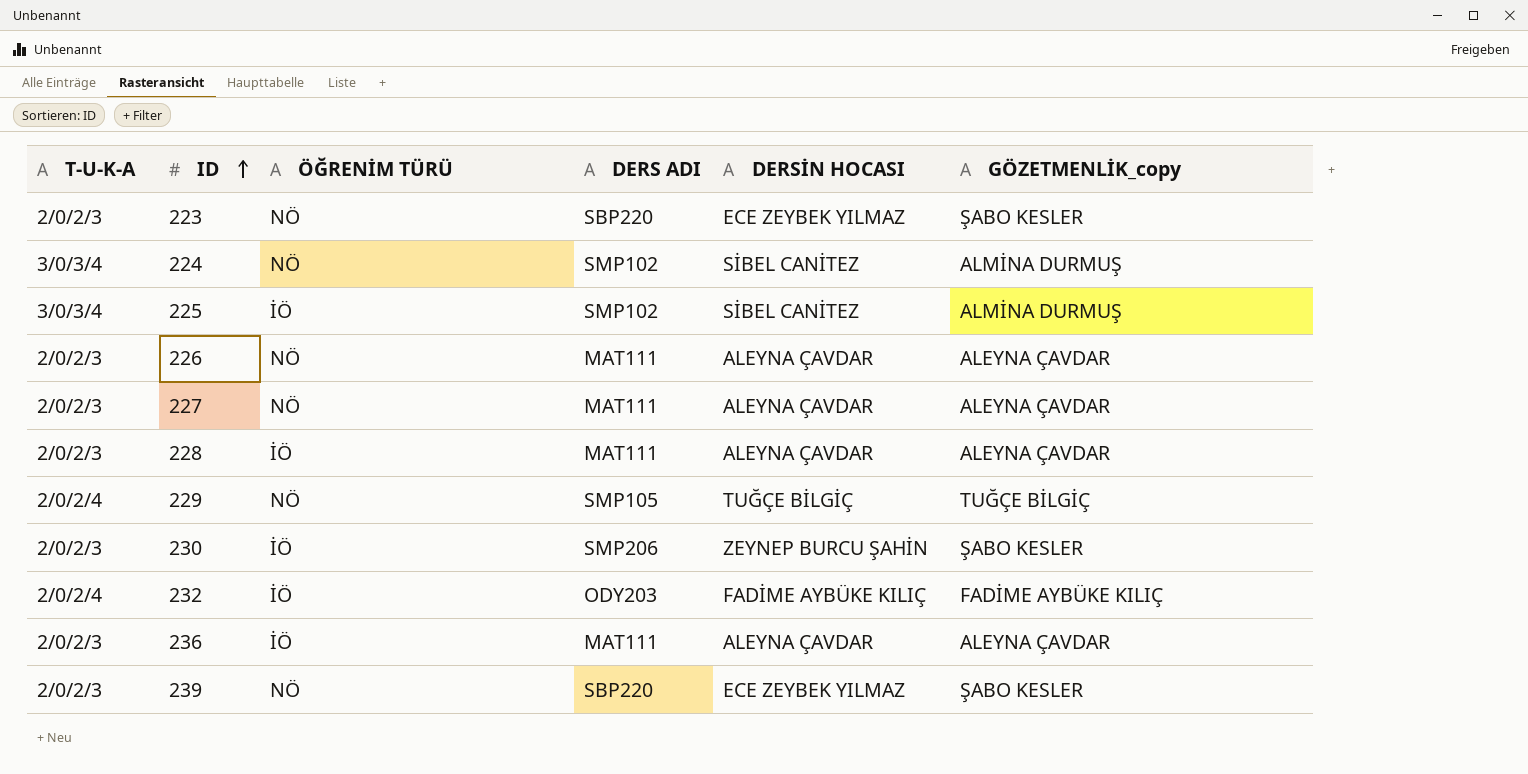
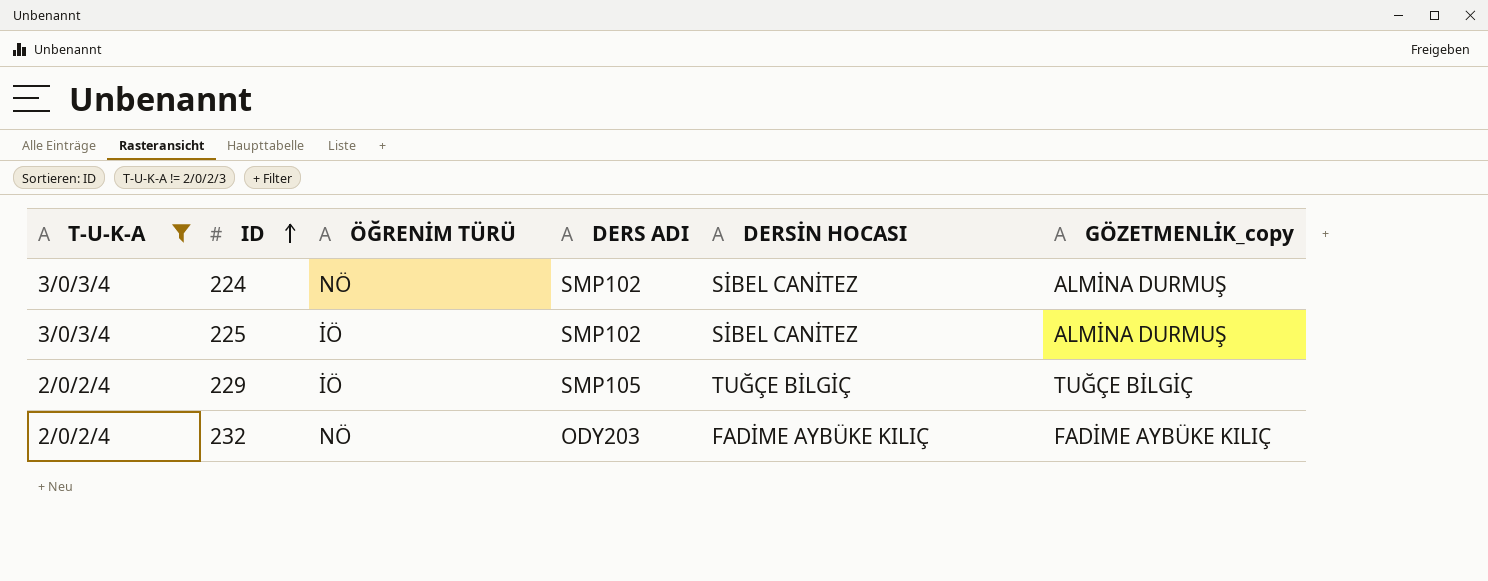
filter: none -> T-U-K-A != 2/0/2/3
229 | ÖĞRENİM TÜRÜ: NÖ -> İÖ
232 | ÖĞRENİM TÜRÜ: İÖ -> NÖ

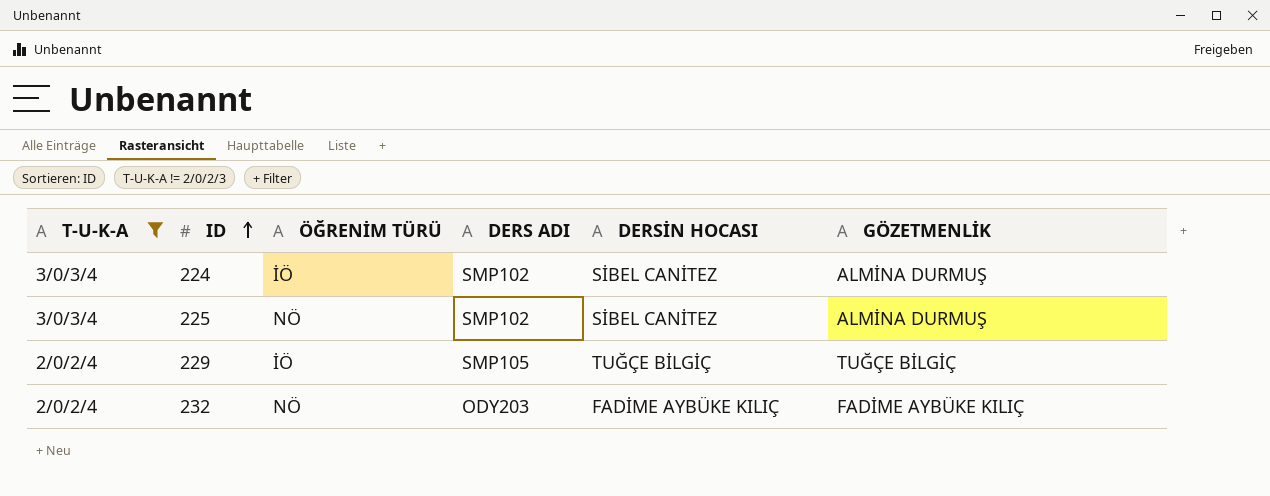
column name: GÖZETMENLİK_copy -> GÖZETMENLİK
224 | ÖĞRENİM TÜRÜ: NÖ -> İÖ
225 | ÖĞRENİM TÜRÜ: İÖ -> NÖ

